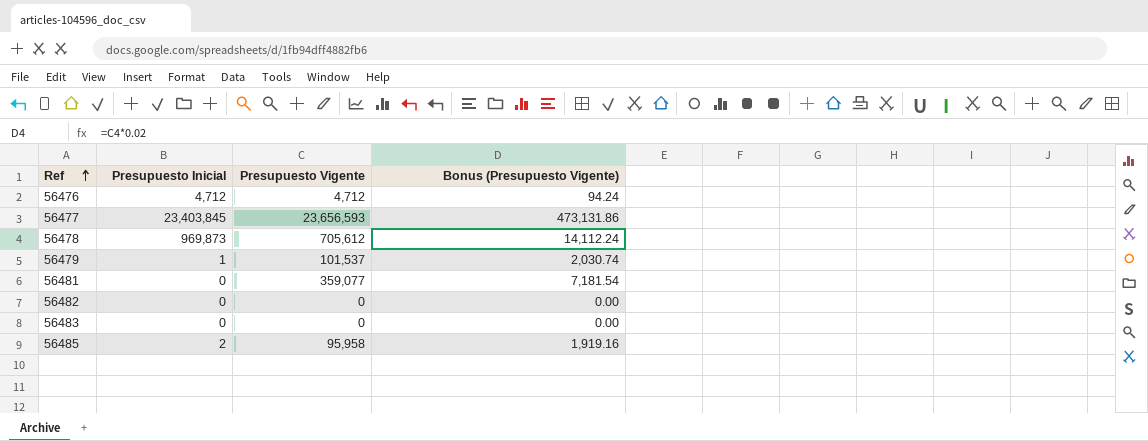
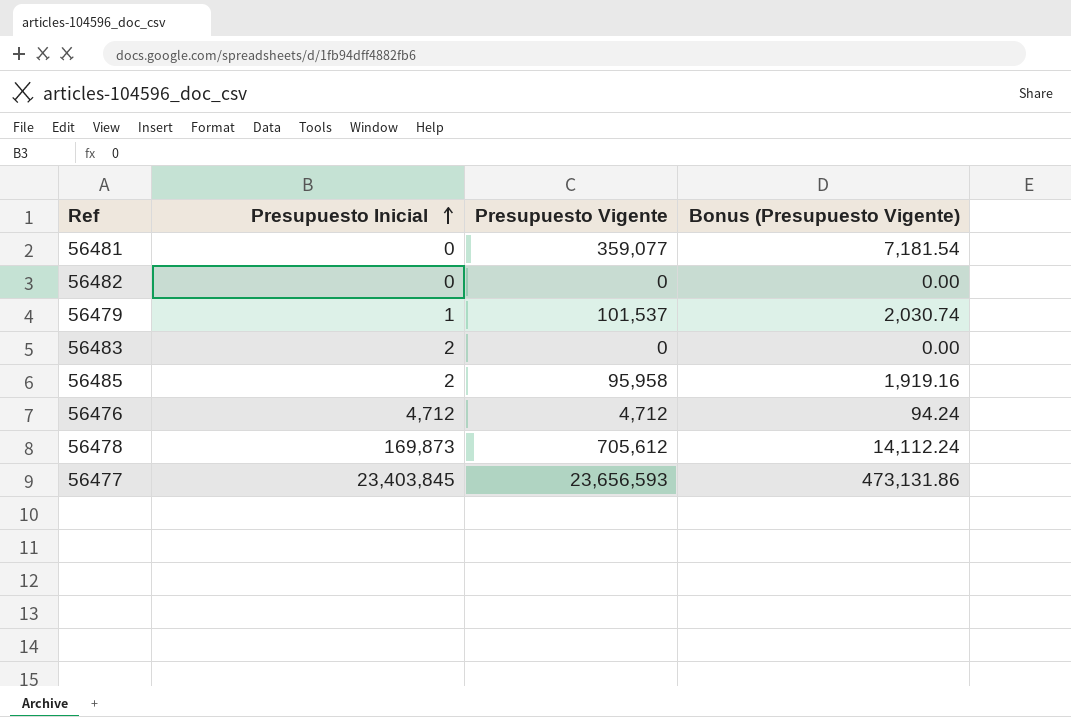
row order: Ref ascending -> Presupuesto Inicial ascending
56483 | Presupuesto Inicial: 0 -> 2
56478 | Presupuesto Inicial: 969,873 -> 169,873

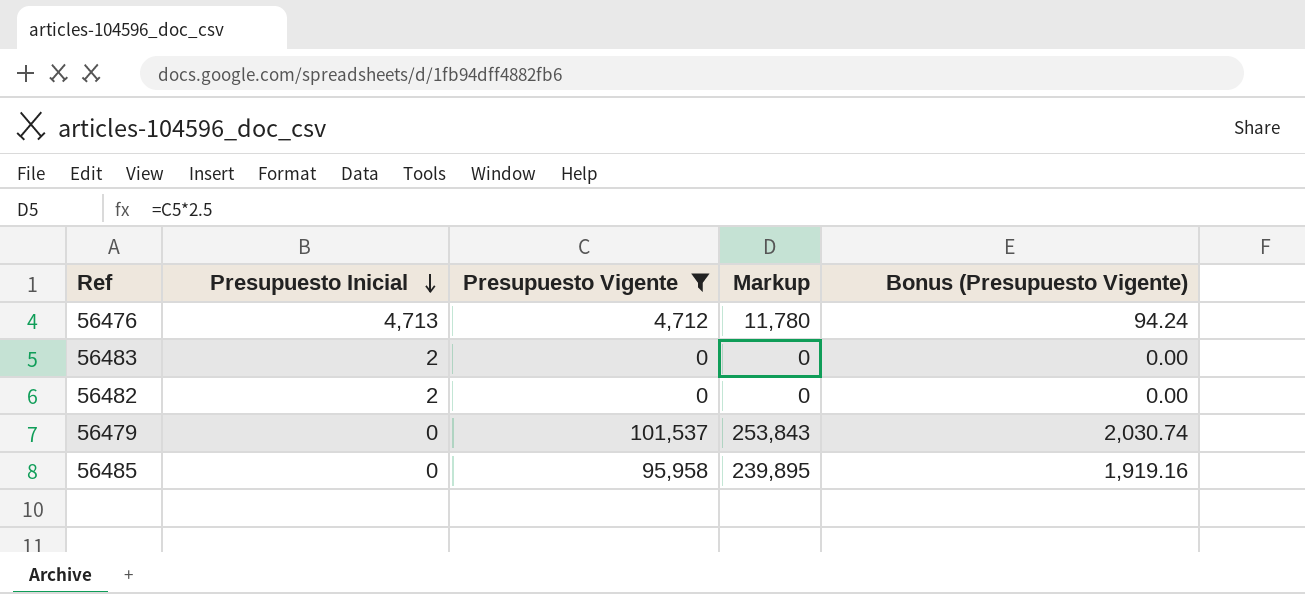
filter: none -> Presupuesto Vigente <= 101,537
row order: Presupuesto Inicial ascending -> Presupuesto Inicial descending
column Markup | formula: none -> [Presupuesto Vigente] * 2.5
56476 | Presupuesto Inicial: 4,712 -> 4,713
56482 | Presupuesto Inicial: 0 -> 2
56479 | Presupuesto Inicial: 1 -> 0
56485 | Presupuesto Inicial: 2 -> 0

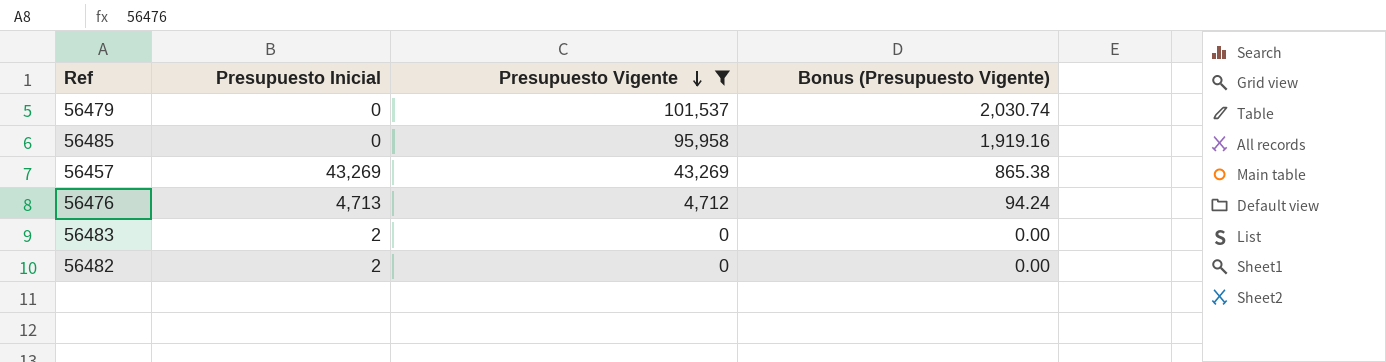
row order: Presupuesto Inicial descending -> Presupuesto Vigente descending
column Markup | formula: [Presupuesto Vigente] * 2.5 -> none
row 56457: none -> 43,269 | 43,269 | 865.38

